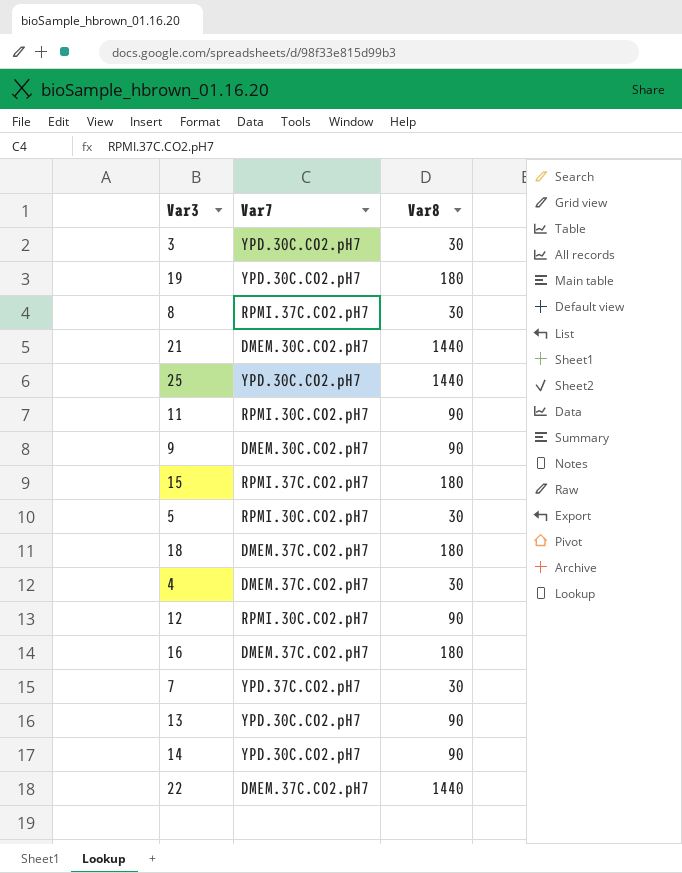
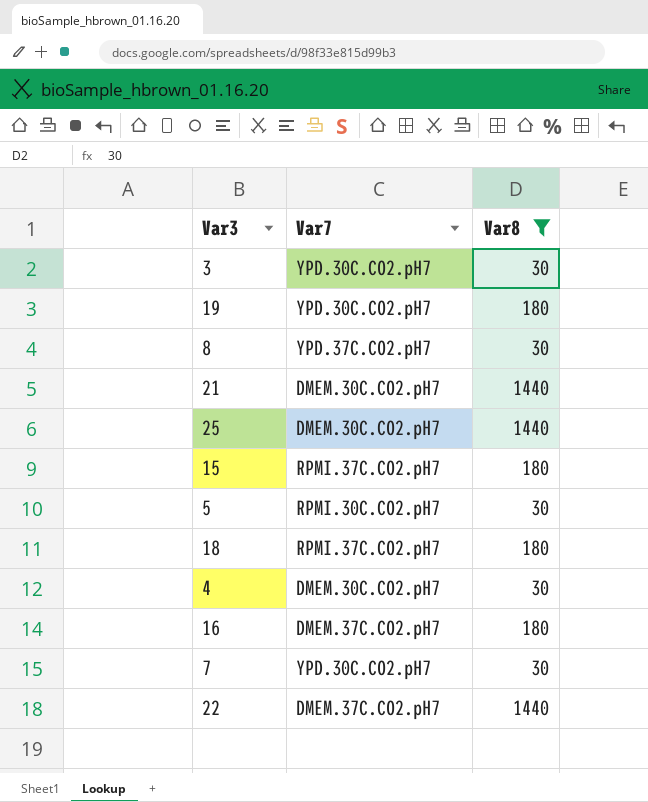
filter: none -> Var8 != 90
8 | Var7: RPMI.37C.CO2.pH7 -> YPD.37C.CO2.pH7
25 | Var7: YPD.30C.CO2.pH7 -> DMEM.30C.CO2.pH7
18 | Var7: DMEM.37C.CO2.pH7 -> RPMI.37C.CO2.pH7
4 | Var7: DMEM.37C.CO2.pH7 -> DMEM.30C.CO2.pH7
7 | Var7: YPD.37C.CO2.pH7 -> YPD.30C.CO2.pH7

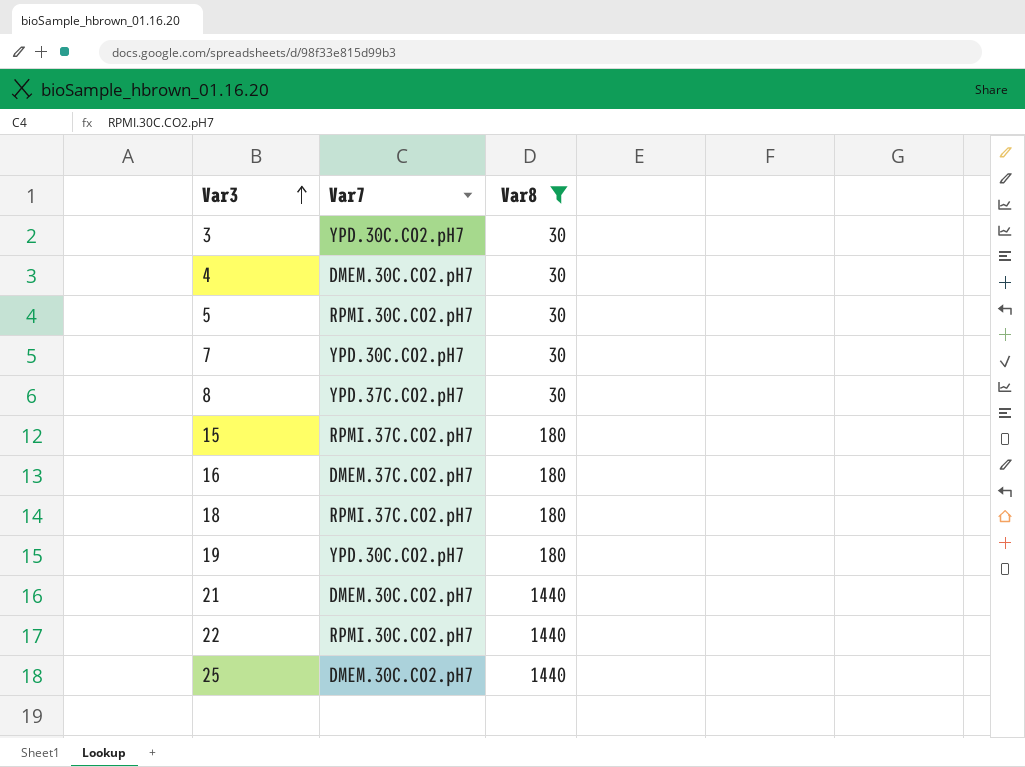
row order: none -> Var3 ascending
22 | Var7: DMEM.37C.CO2.pH7 -> RPMI.30C.CO2.pH7

